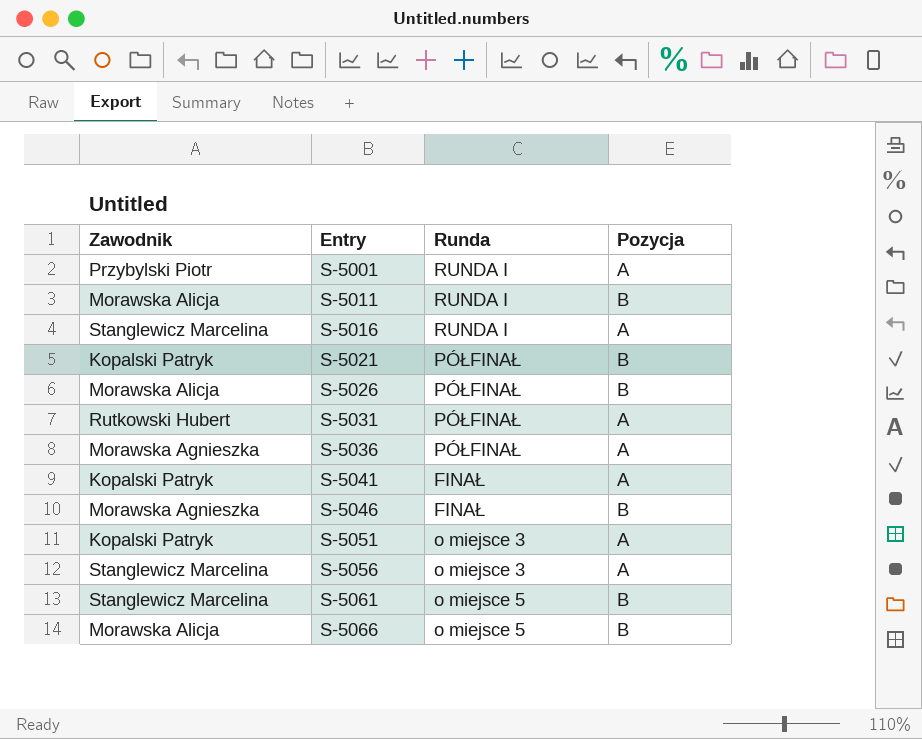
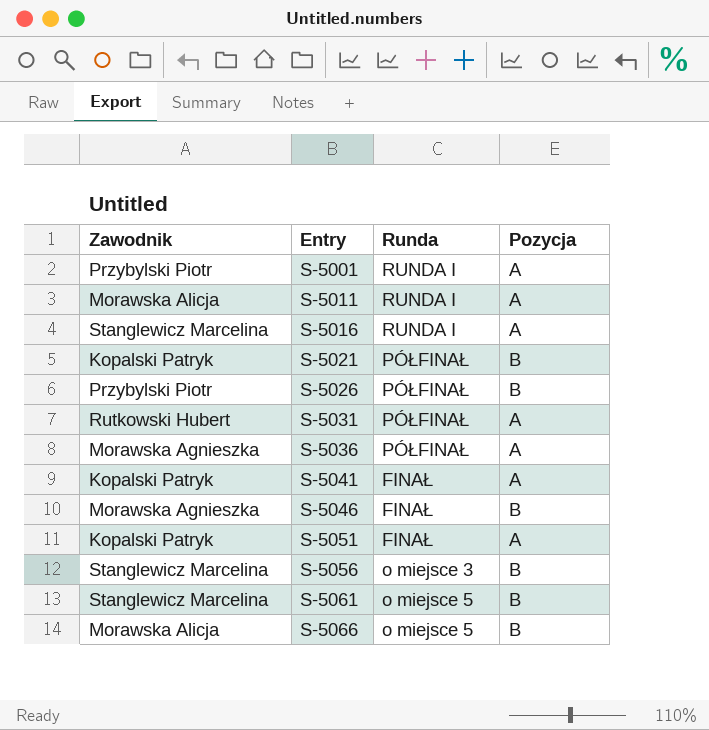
S-5011 | Pozycja: B -> A
S-5026 | Zawodnik: Morawska Alicja -> Przybylski Piotr
S-5051 | Runda: o miejsce 3 -> FINAŁ
S-5056 | Pozycja: A -> B

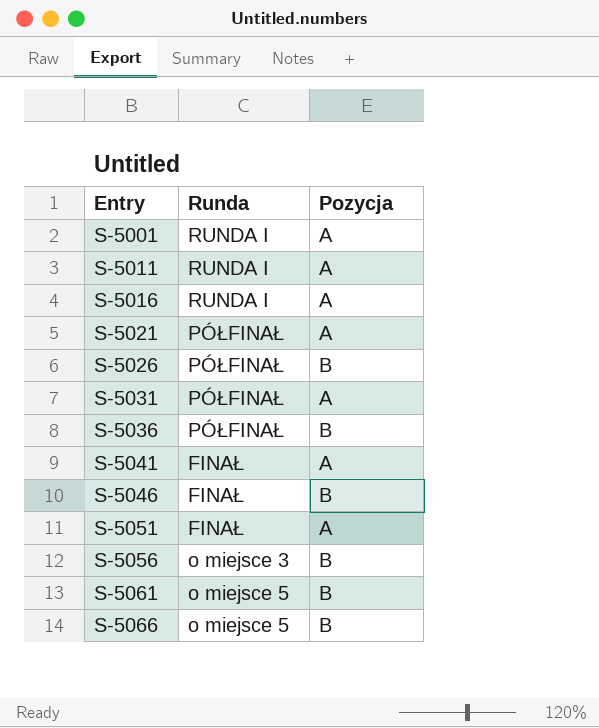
column Zawodnik | position: 1 -> none
S-5021 | Pozycja: B -> A
S-5036 | Pozycja: A -> B

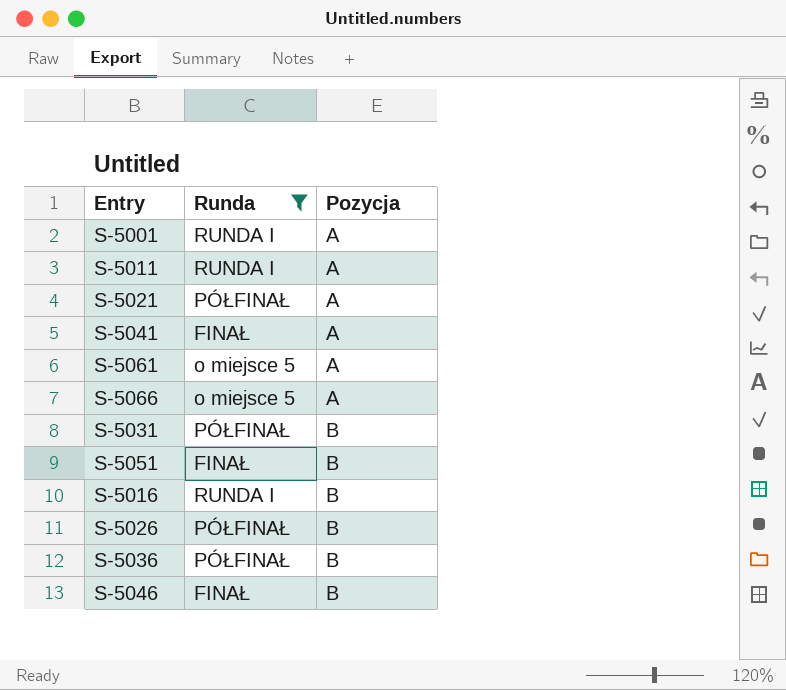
filter: none -> Runda != o miejsce 3
row order: Entry ascending -> Pozycja ascending
S-5061 | Pozycja: B -> A
S-5066 | Pozycja: B -> A
S-5031 | Pozycja: A -> B
S-5051 | Pozycja: A -> B
S-5016 | Pozycja: A -> B

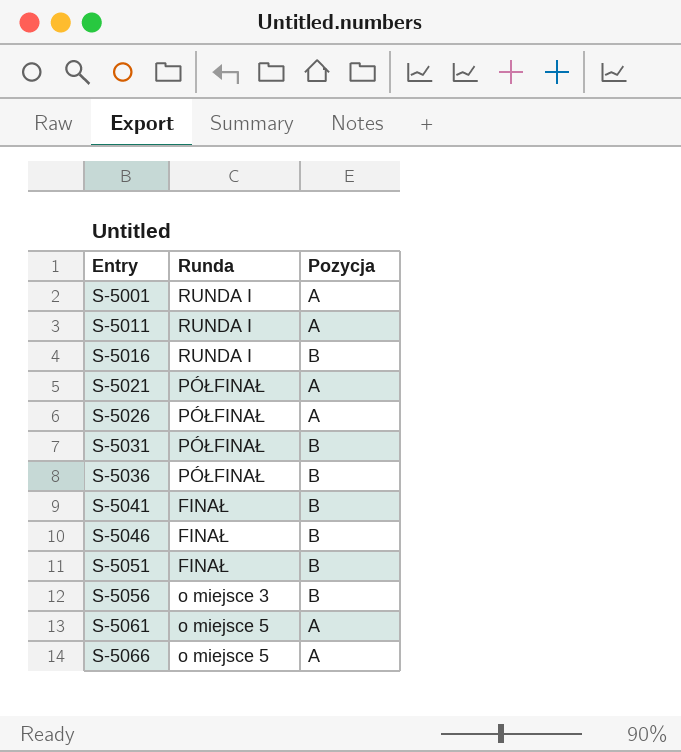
filter: Runda != o miejsce 3 -> none
row order: Pozycja ascending -> Entry ascending
S-5026 | Pozycja: B -> A
S-5041 | Pozycja: A -> B

